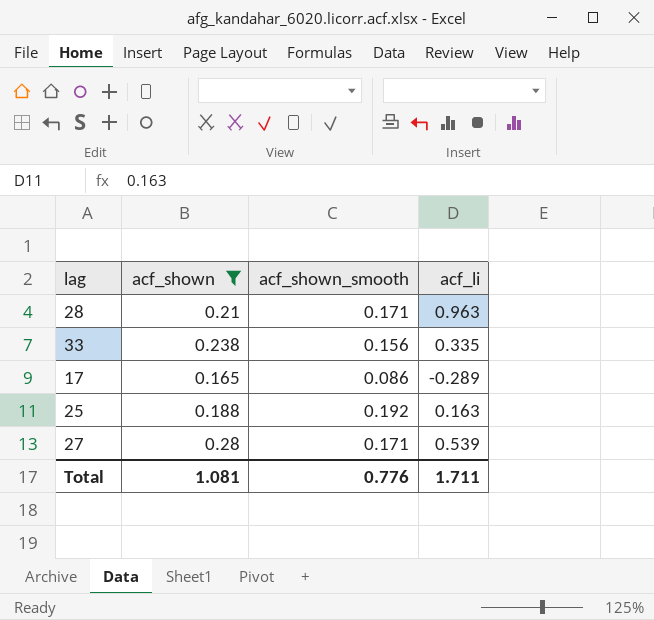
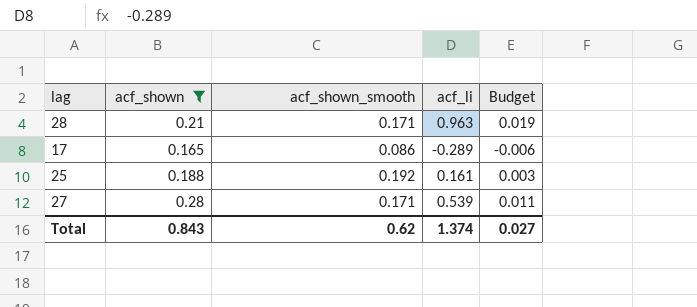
column Budget | formula: none -> [acf_li] * 0.02
row 33: 0.238 | 0.156 | 0.335 -> none
25 | acf_li: 0.163 -> 0.161
Total | acf_shown: 1.081 -> 0.843
Total | acf_shown_smooth: 0.776 -> 0.62
Total | acf_li: 1.711 -> 1.374

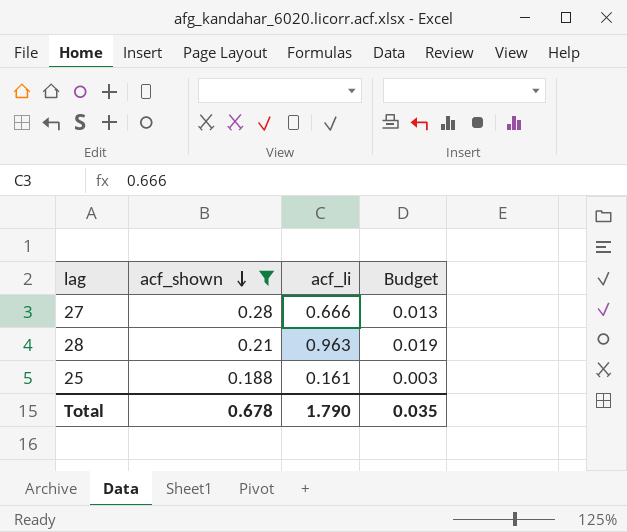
row order: none -> acf_shown descending
column acf_shown_smooth | position: 3 -> none
row 17: 0.165 | 0.086 | -0.289 | -0.006 -> none
27 | acf_li: 0.539 -> 0.666
27 | Budget: 0.011 -> 0.013
Total | acf_shown: 0.843 -> 0.678
Total | acf_li: 1.374 -> 1.790
Total | Budget: 0.027 -> 0.035

